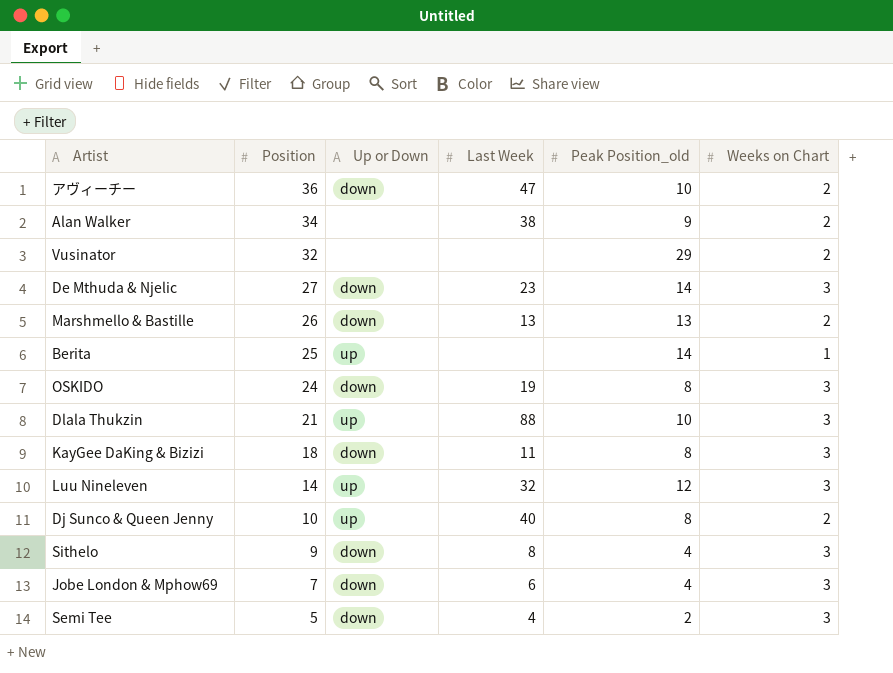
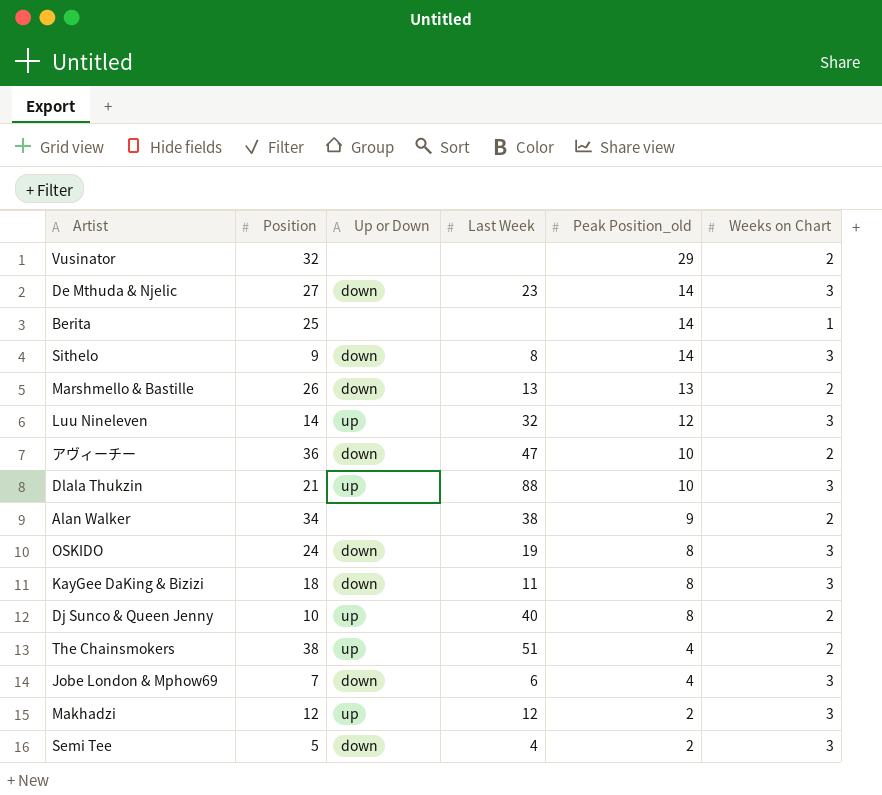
row order: Position descending -> Peak Position_old descending
Berita | Up or Down: up -> none
Sithelo | Peak Position_old: 4 -> 14
row The Chainsmokers: none -> 38 | up | 51 | 4 | 2
row Makhadzi: none -> 12 | up | 12 | 2 | 3

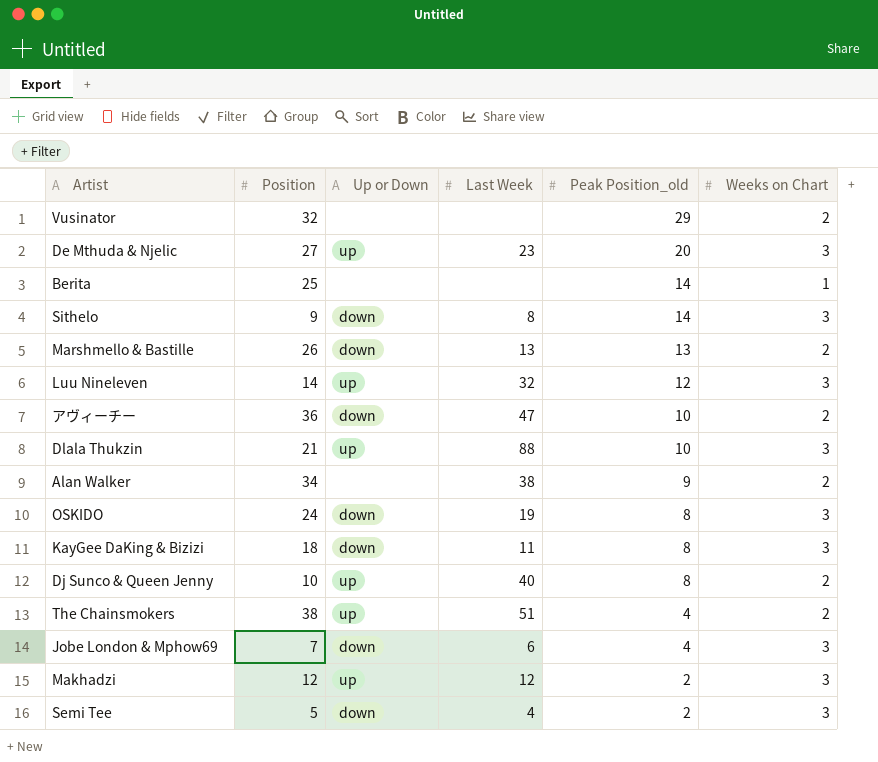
De Mthuda & Njelic | Up or Down: down -> up
De Mthuda & Njelic | Peak Position_old: 14 -> 20

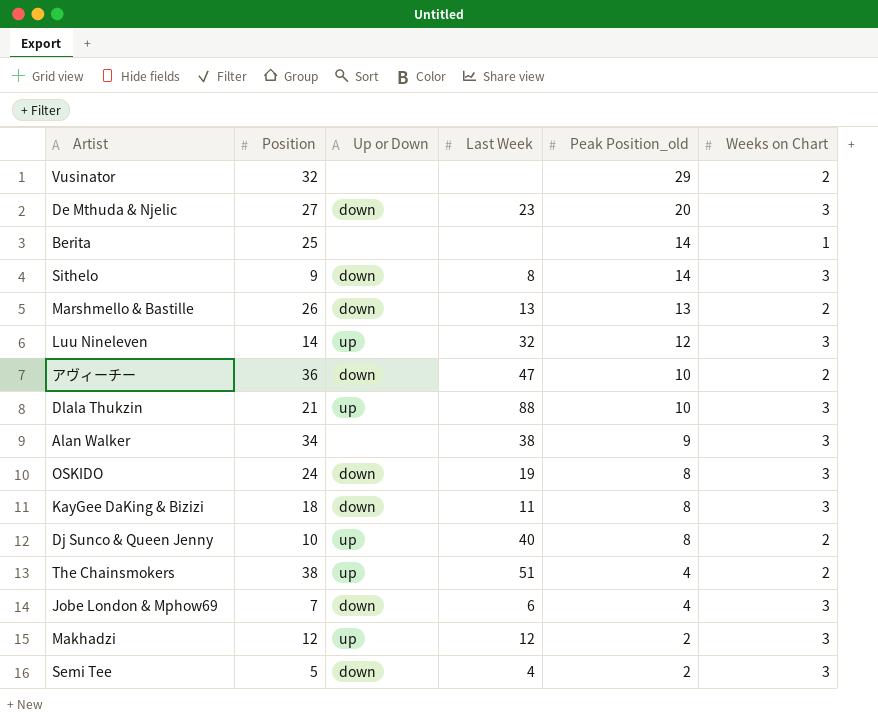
De Mthuda & Njelic | Up or Down: up -> down
Alan Walker | Weeks on Chart: 2 -> 3

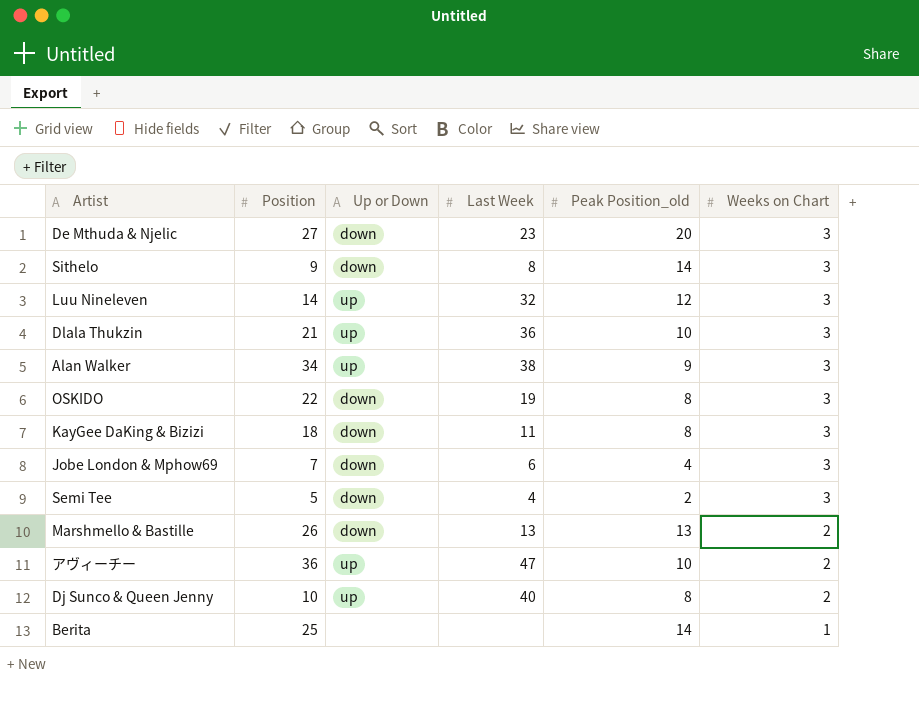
row order: Peak Position_old descending -> Weeks on Chart descending
row Vusinator: 32 | none | none | 29 | 2 -> none
row The Chainsmokers: 38 | up | 51 | 4 | 2 -> none
row Makhadzi: 12 | up | 12 | 2 | 3 -> none
Dlala Thukzin | Last Week: 88 -> 36
Alan Walker | Up or Down: none -> up
OSKIDO | Position: 24 -> 22
アヴィーチー | Up or Down: down -> up

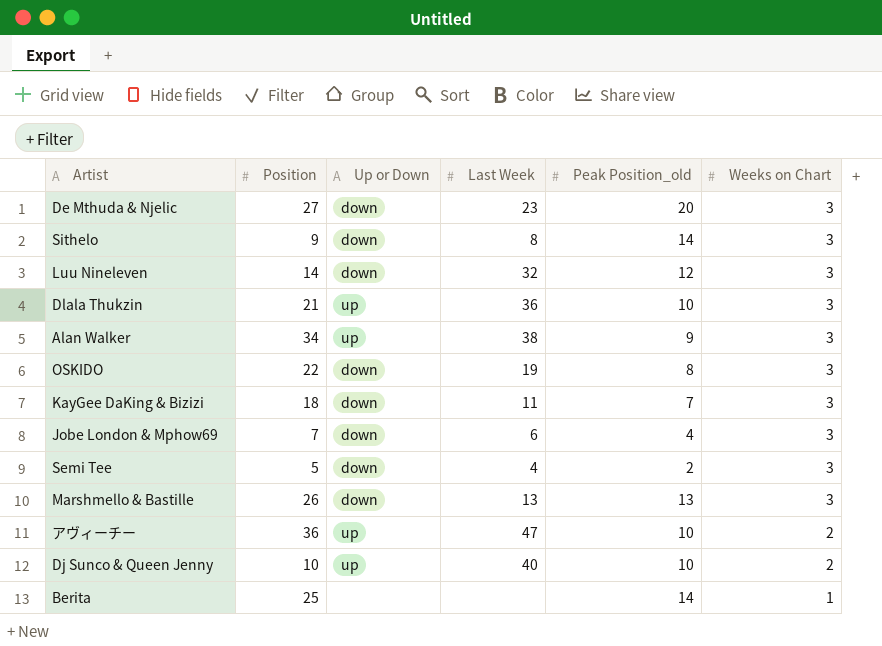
Luu Nineleven | Up or Down: up -> down
KayGee DaKing & Bizizi | Peak Position_old: 8 -> 7
Marshmello & Bastille | Weeks on Chart: 2 -> 3
Dj Sunco & Queen Jenny | Peak Position_old: 8 -> 10

